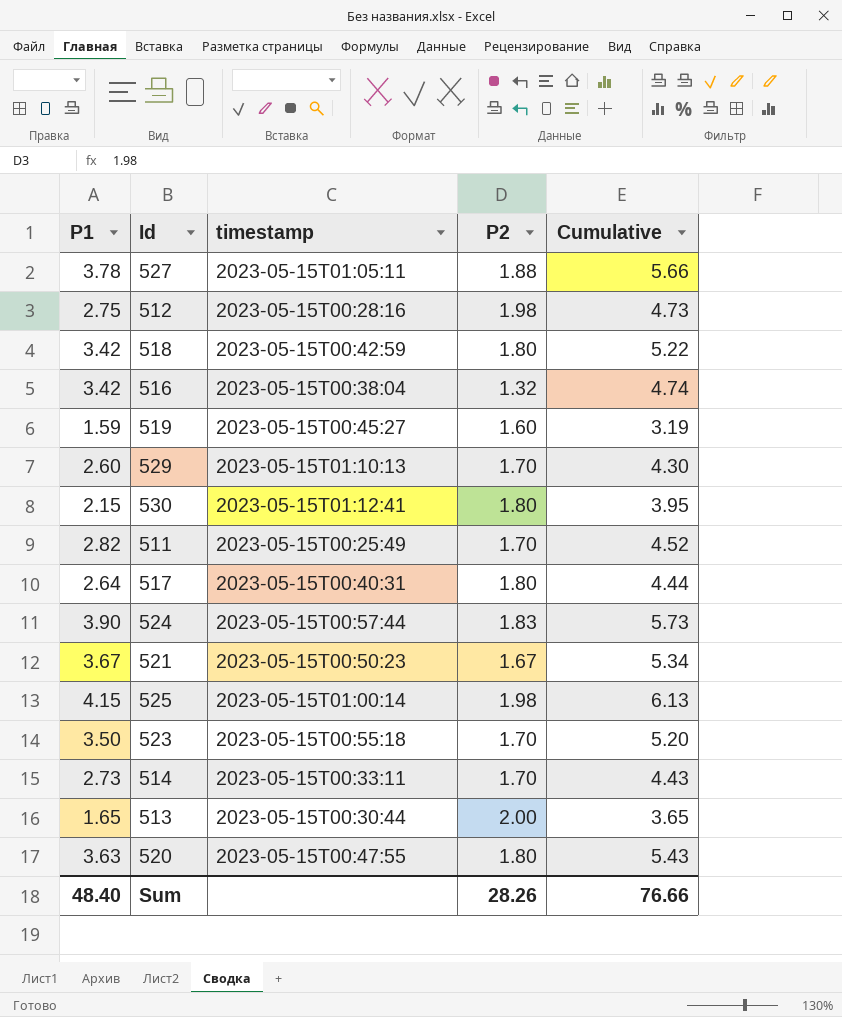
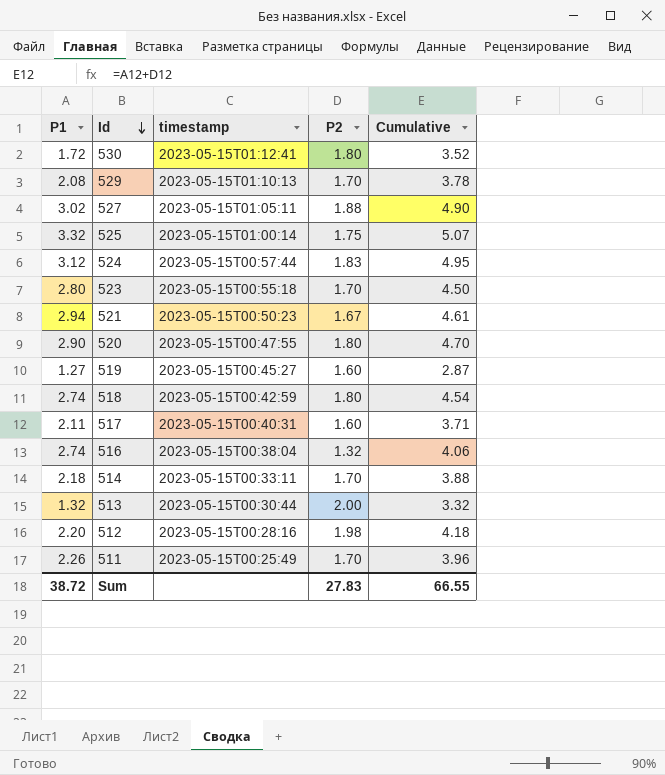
row order: none -> Id descending
530 | P1: 2.15 -> 1.72
530 | Cumulative: 3.95 -> 3.52
529 | P1: 2.60 -> 2.08
529 | Cumulative: 4.30 -> 3.78
527 | P1: 3.78 -> 3.02
527 | Cumulative: 5.66 -> 4.90
525 | P1: 4.15 -> 3.32
525 | P2: 1.98 -> 1.75
525 | Cumulative: 6.13 -> 5.07
524 | P1: 3.90 -> 3.12
524 | Cumulative: 5.73 -> 4.95
523 | P1: 3.50 -> 2.80
523 | Cumulative: 5.20 -> 4.50
521 | P1: 3.67 -> 2.94
521 | Cumulative: 5.34 -> 4.61
520 | P1: 3.63 -> 2.90
520 | Cumulative: 5.43 -> 4.70
519 | P1: 1.59 -> 1.27
519 | Cumulative: 3.19 -> 2.87
518 | P1: 3.42 -> 2.74
518 | Cumulative: 5.22 -> 4.54
517 | P1: 2.64 -> 2.11
517 | P2: 1.80 -> 1.60
517 | Cumulative: 4.44 -> 3.71
516 | P1: 3.42 -> 2.74
516 | Cumulative: 4.74 -> 4.06
514 | P1: 2.73 -> 2.18
514 | Cumulative: 4.43 -> 3.88
513 | P1: 1.65 -> 1.32
513 | Cumulative: 3.65 -> 3.32
512 | P1: 2.75 -> 2.20
512 | Cumulative: 4.73 -> 4.18
511 | P1: 2.82 -> 2.26
511 | Cumulative: 4.52 -> 3.96
Sum | P1: 48.40 -> 38.72
Sum | P2: 28.26 -> 27.83
Sum | Cumulative: 76.66 -> 66.55

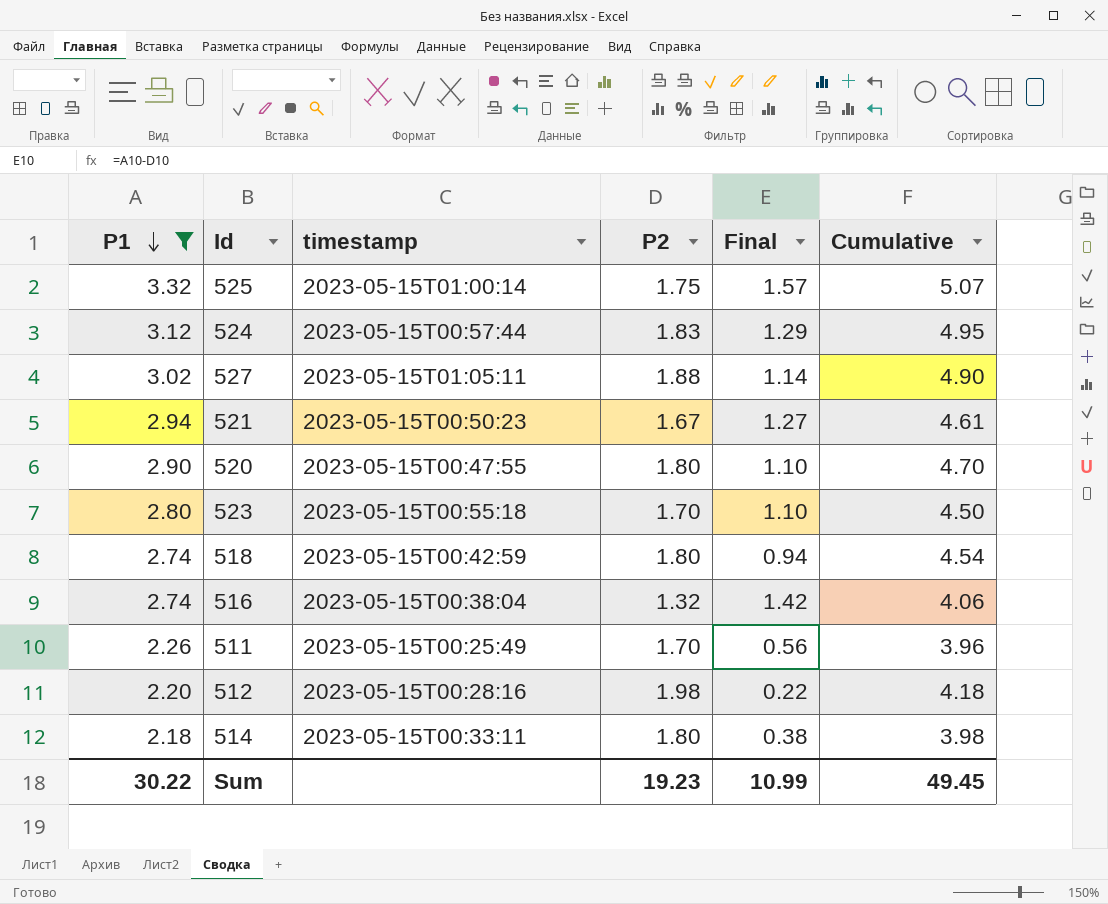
filter: none -> P1 >= 2.18
row order: Id descending -> P1 descending
column Final | formula: none -> [P1] - [P2]
514 | P2: 1.70 -> 1.80
514 | Cumulative: 3.88 -> 3.98
Sum | P1: 38.72 -> 30.22
Sum | P2: 27.83 -> 19.23
Sum | Cumulative: 66.55 -> 49.45

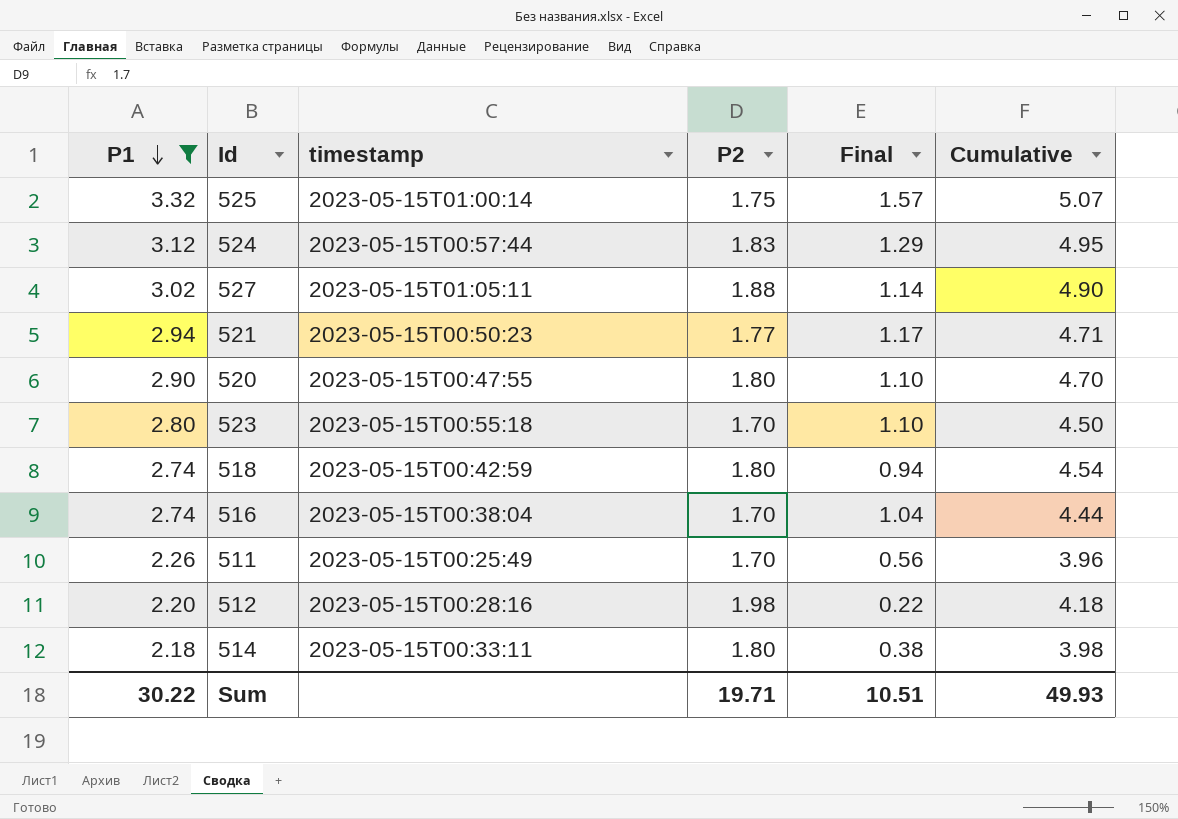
521 | P2: 1.67 -> 1.77
521 | Final: 1.27 -> 1.17
521 | Cumulative: 4.61 -> 4.71
516 | P2: 1.32 -> 1.70
516 | Final: 1.42 -> 1.04
516 | Cumulative: 4.06 -> 4.44
Sum | P2: 19.23 -> 19.71
Sum | Final: 10.99 -> 10.51
Sum | Cumulative: 49.45 -> 49.93

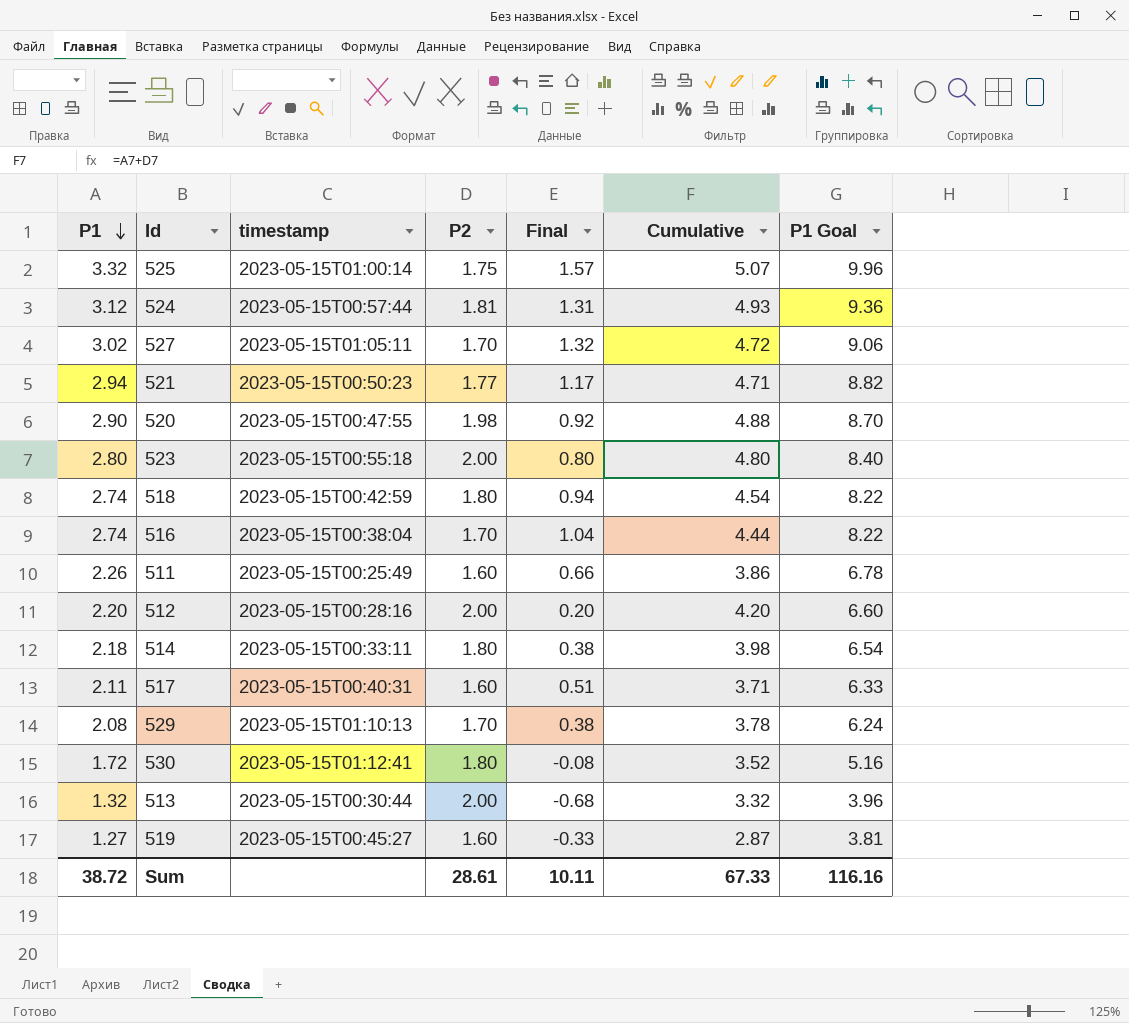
filter: P1 >= 2.18 -> none
column P1 Goal | formula: none -> [P1] * 3
524 | P2: 1.83 -> 1.81
524 | Final: 1.29 -> 1.31
524 | Cumulative: 4.95 -> 4.93
527 | P2: 1.88 -> 1.70
527 | Final: 1.14 -> 1.32
527 | Cumulative: 4.90 -> 4.72
520 | P2: 1.80 -> 1.98
520 | Final: 1.10 -> 0.92
520 | Cumulative: 4.70 -> 4.88
523 | P2: 1.70 -> 2.00
523 | Final: 1.10 -> 0.80
523 | Cumulative: 4.50 -> 4.80
511 | P2: 1.70 -> 1.60
511 | Final: 0.56 -> 0.66
511 | Cumulative: 3.96 -> 3.86
512 | P2: 1.98 -> 2.00
512 | Final: 0.22 -> 0.20
512 | Cumulative: 4.18 -> 4.20
Sum | P1: 30.22 -> 38.72
Sum | P2: 19.71 -> 28.61
Sum | Final: 10.51 -> 10.11
Sum | Cumulative: 49.93 -> 67.33

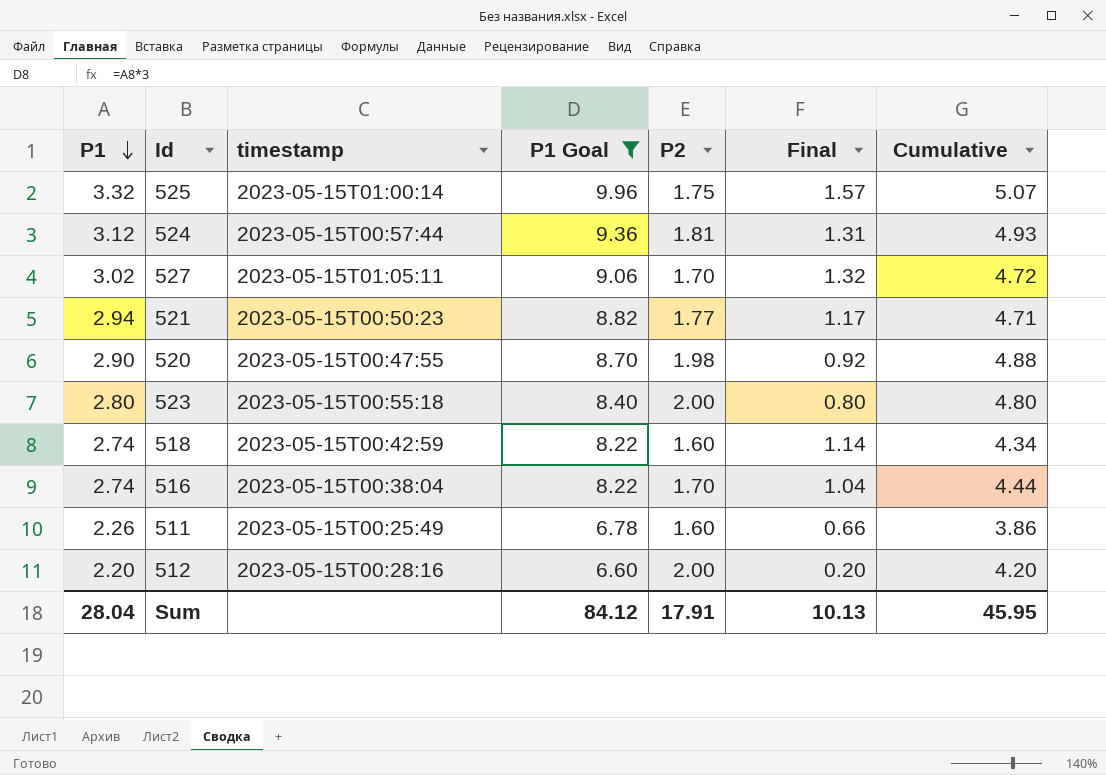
filter: none -> P1 Goal >= 6.60
column P1 Goal | position: 7 -> 4
518 | P2: 1.80 -> 1.60
518 | Final: 0.94 -> 1.14
518 | Cumulative: 4.54 -> 4.34
Sum | P1: 38.72 -> 28.04
Sum | P1 Goal: 116.16 -> 84.12
Sum | P2: 28.61 -> 17.91
Sum | Final: 10.11 -> 10.13
Sum | Cumulative: 67.33 -> 45.95

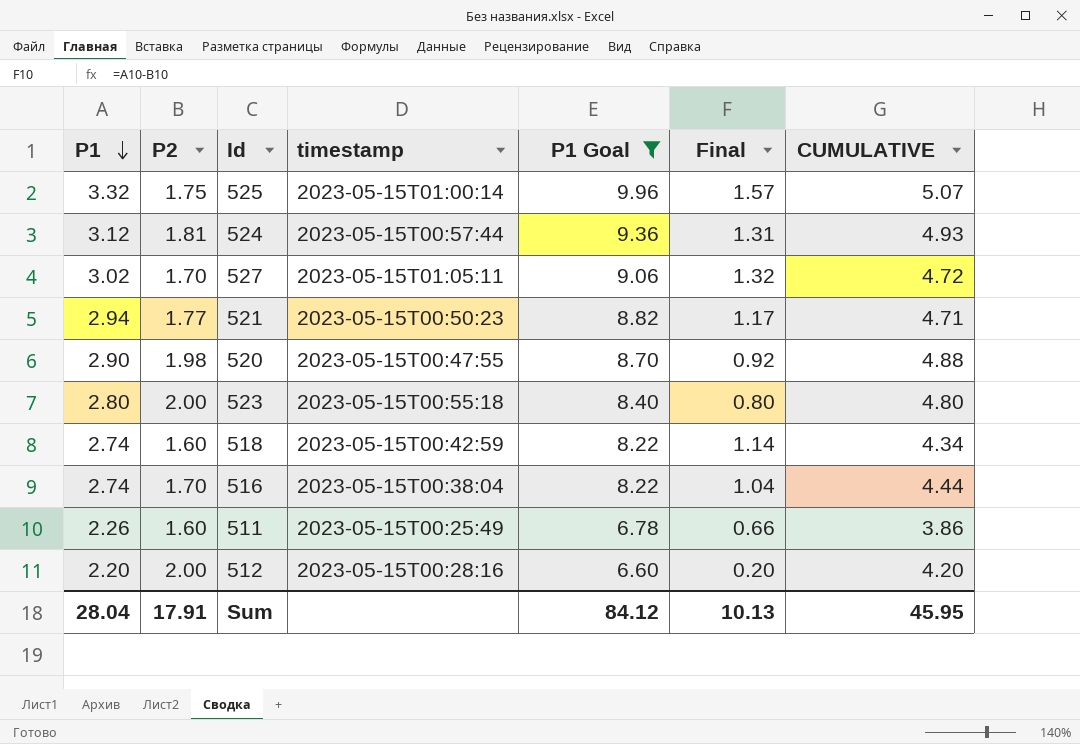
column P2 | position: 5 -> 2
column name: Cumulative -> CUMULATIVE

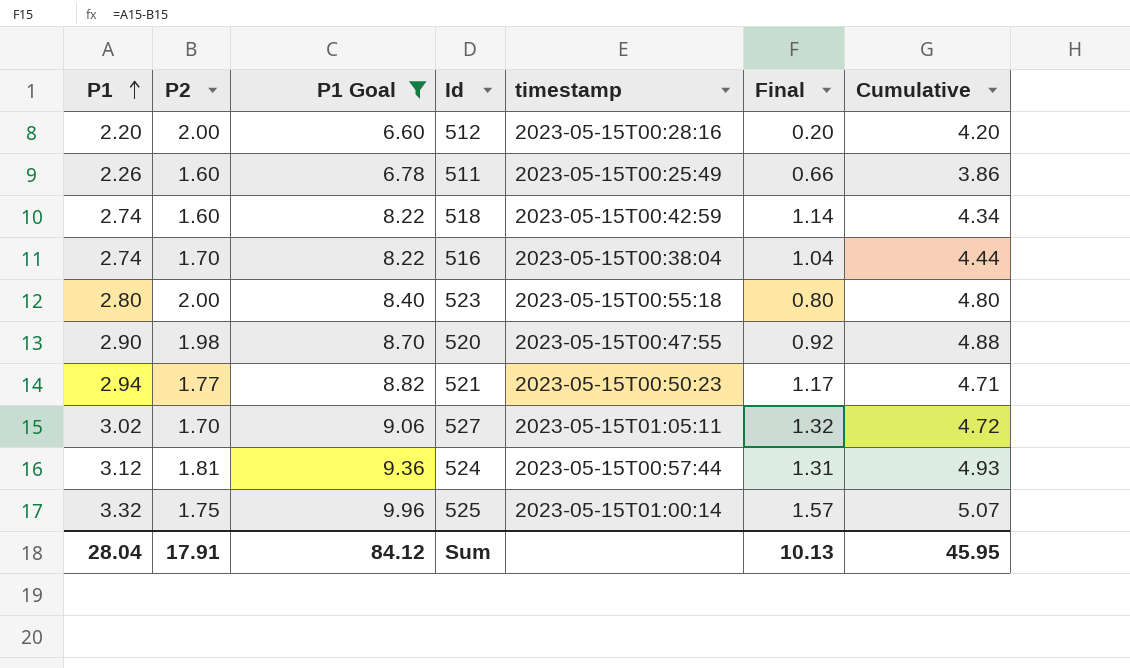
row order: P1 descending -> P1 ascending
column P1 Goal | position: 5 -> 3
column name: CUMULATIVE -> Cumulative

